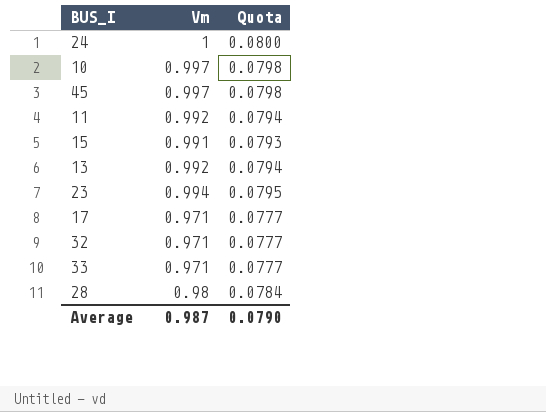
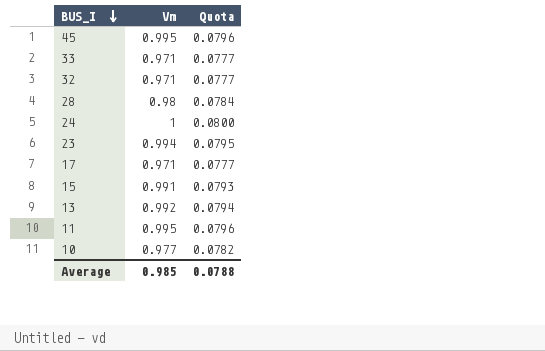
row order: none -> BUS_I descending
45 | Vm: 0.997 -> 0.995
45 | Quota: 0.0798 -> 0.0796
11 | Vm: 0.992 -> 0.995
11 | Quota: 0.0794 -> 0.0796
10 | Vm: 0.997 -> 0.977
10 | Quota: 0.0798 -> 0.0782
Average | Vm: 0.987 -> 0.985
Average | Quota: 0.0790 -> 0.0788

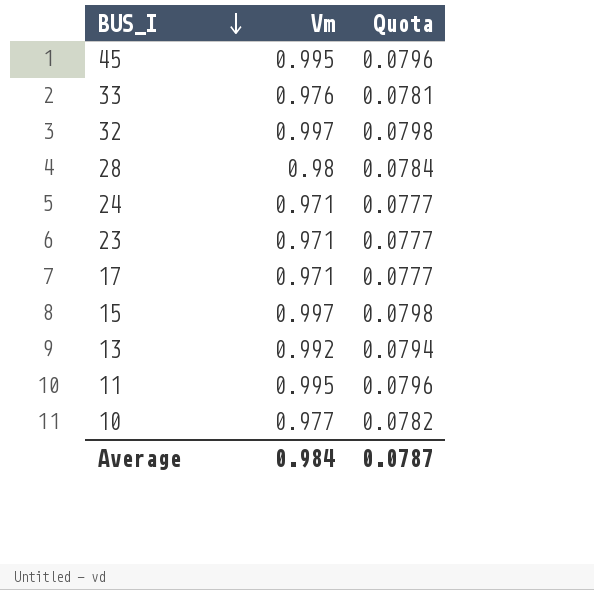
33 | Vm: 0.971 -> 0.976
33 | Quota: 0.0777 -> 0.0781
32 | Vm: 0.971 -> 0.997
32 | Quota: 0.0777 -> 0.0798
24 | Vm: 1 -> 0.971
24 | Quota: 0.0800 -> 0.0777
23 | Vm: 0.994 -> 0.971
23 | Quota: 0.0795 -> 0.0777
15 | Vm: 0.991 -> 0.997
15 | Quota: 0.0793 -> 0.0798
Average | Vm: 0.985 -> 0.984
Average | Quota: 0.0788 -> 0.0787

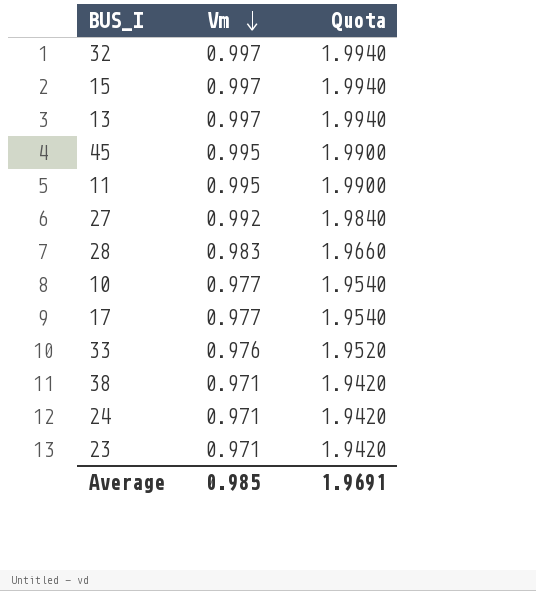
row order: BUS_I descending -> Vm descending
column Quota | formula: [Vm] * 0.08 -> [Vm] * 2
13 | Vm: 0.992 -> 0.997
row 27: none -> 0.992 | 1.9840
28 | Vm: 0.98 -> 0.983
17 | Vm: 0.971 -> 0.977
row 38: none -> 0.971 | 1.9420
Average | Vm: 0.984 -> 0.985
Average | Quota: 0.0787 -> 1.9691

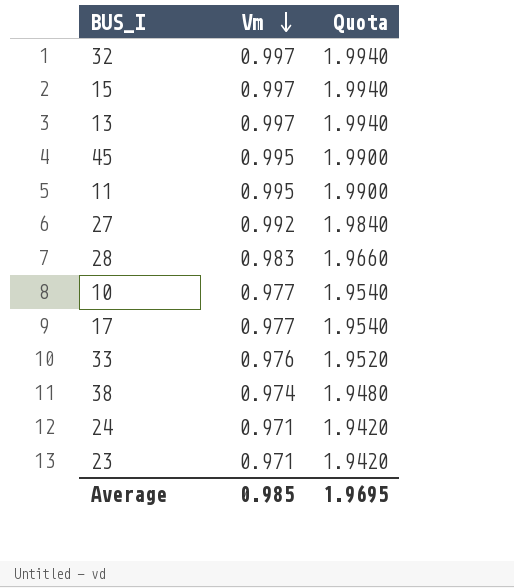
38 | Vm: 0.971 -> 0.974
38 | Quota: 1.9420 -> 1.9480
Average | Quota: 1.9691 -> 1.9695

